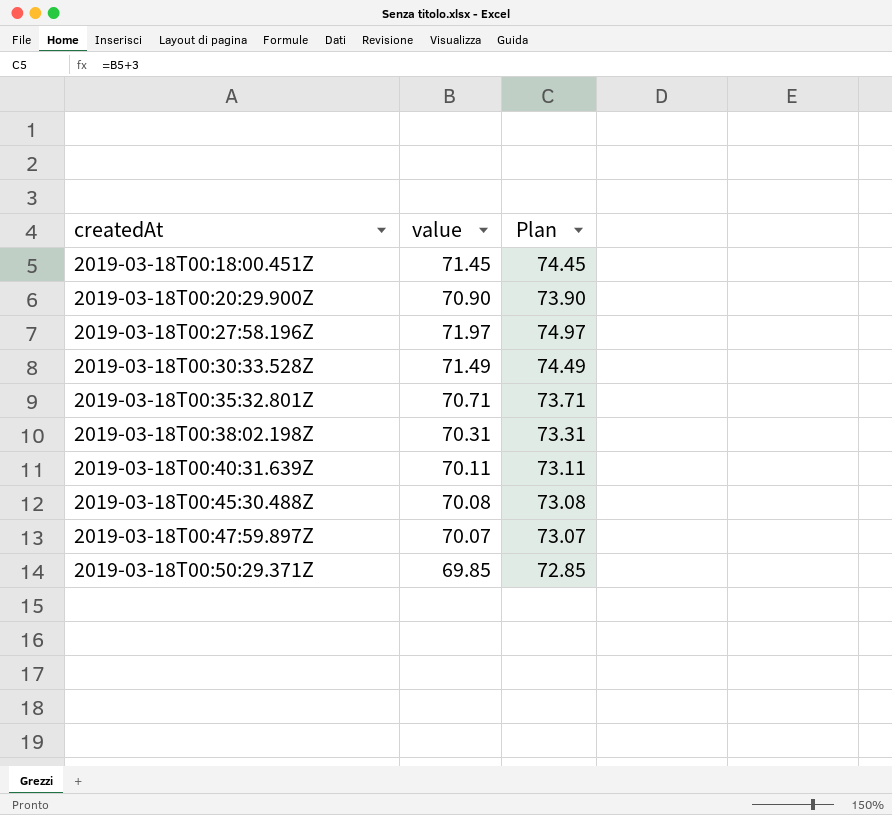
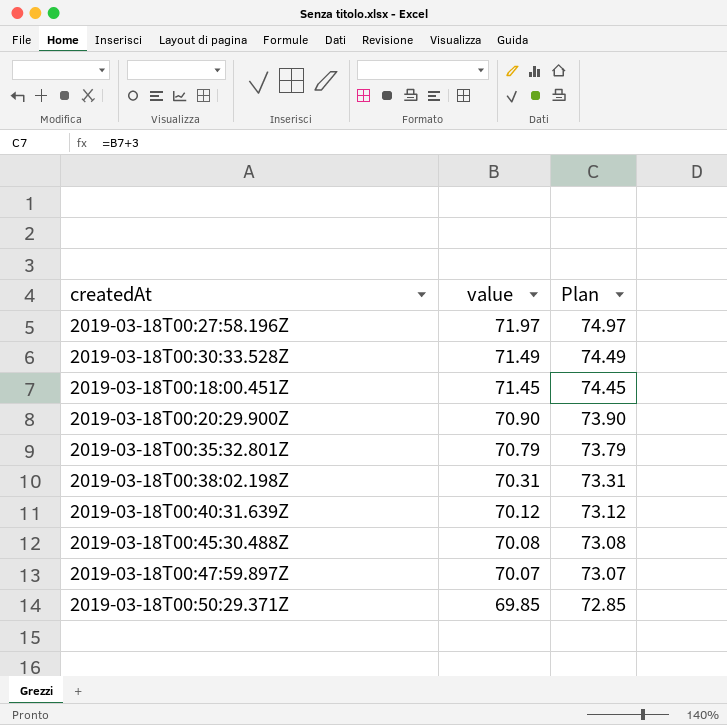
row order: createdAt ascending -> value descending
2019-03-18T00:35:32.801Z | value: 70.71 -> 70.79
2019-03-18T00:35:32.801Z | Plan: 73.71 -> 73.79
2019-03-18T00:40:31.639Z | value: 70.11 -> 70.12
2019-03-18T00:40:31.639Z | Plan: 73.11 -> 73.12

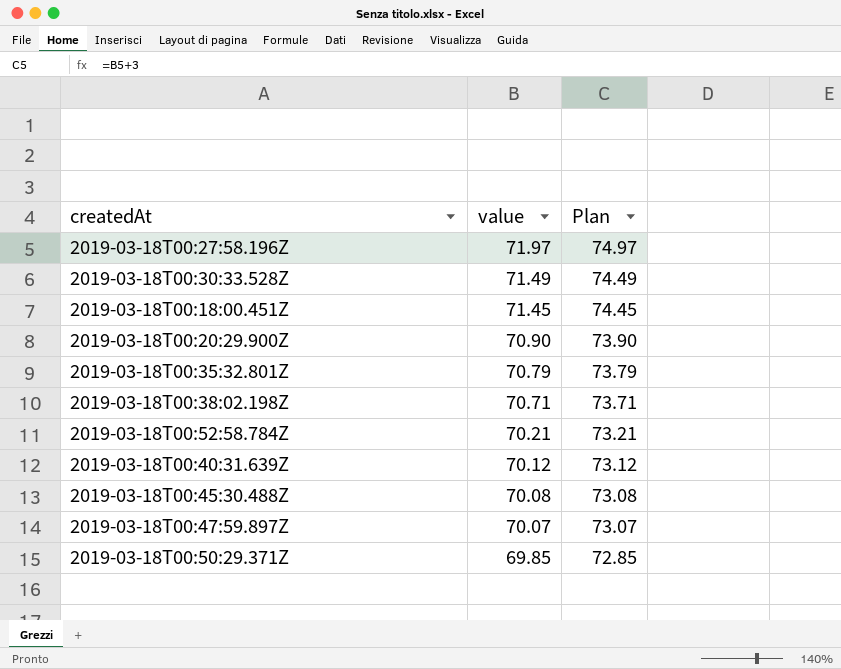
2019-03-18T00:38:02.198Z | value: 70.31 -> 70.71
2019-03-18T00:38:02.198Z | Plan: 73.31 -> 73.71
row 2019-03-18T00:52:58.784Z: none -> 70.21 | 73.21

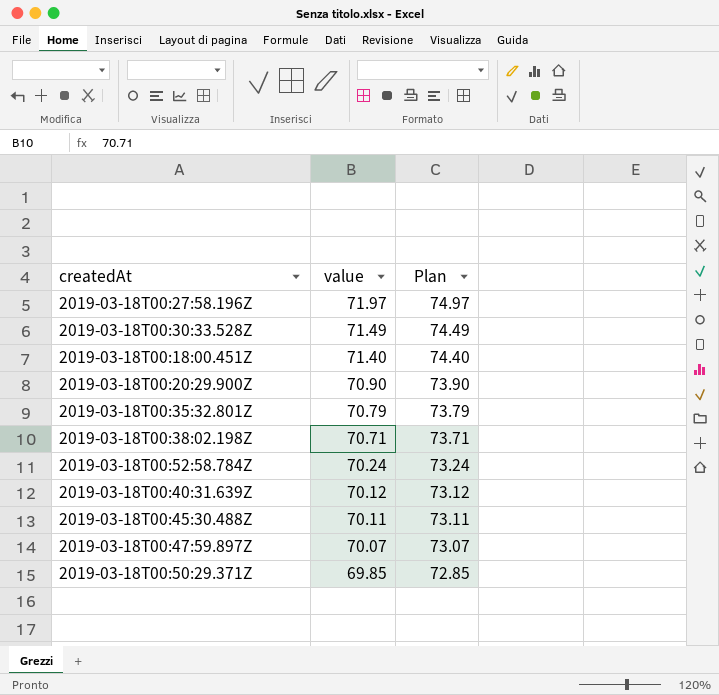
2019-03-18T00:18:00.451Z | value: 71.45 -> 71.40
2019-03-18T00:18:00.451Z | Plan: 74.45 -> 74.40
2019-03-18T00:52:58.784Z | value: 70.21 -> 70.24
2019-03-18T00:52:58.784Z | Plan: 73.21 -> 73.24
2019-03-18T00:45:30.488Z | value: 70.08 -> 70.11
2019-03-18T00:45:30.488Z | Plan: 73.08 -> 73.11

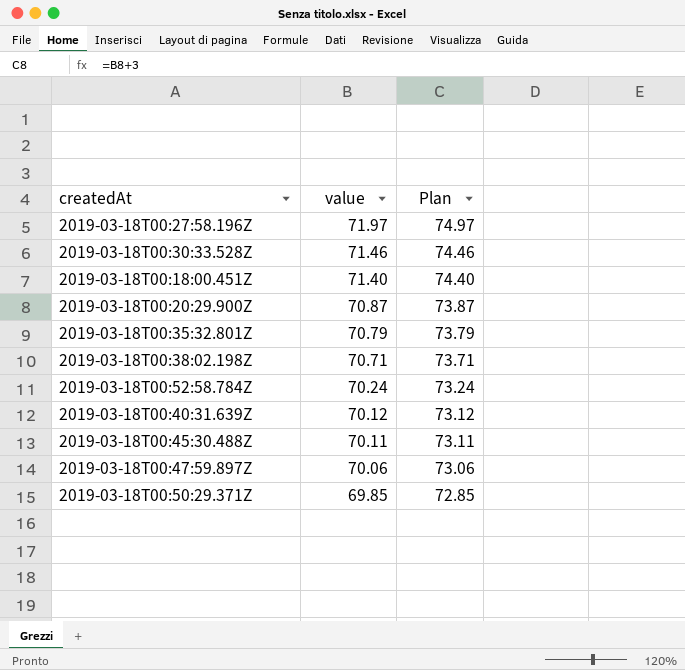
2019-03-18T00:30:33.528Z | value: 71.49 -> 71.46
2019-03-18T00:30:33.528Z | Plan: 74.49 -> 74.46
2019-03-18T00:20:29.900Z | value: 70.90 -> 70.87
2019-03-18T00:20:29.900Z | Plan: 73.90 -> 73.87
2019-03-18T00:47:59.897Z | value: 70.07 -> 70.06
2019-03-18T00:47:59.897Z | Plan: 73.07 -> 73.06

